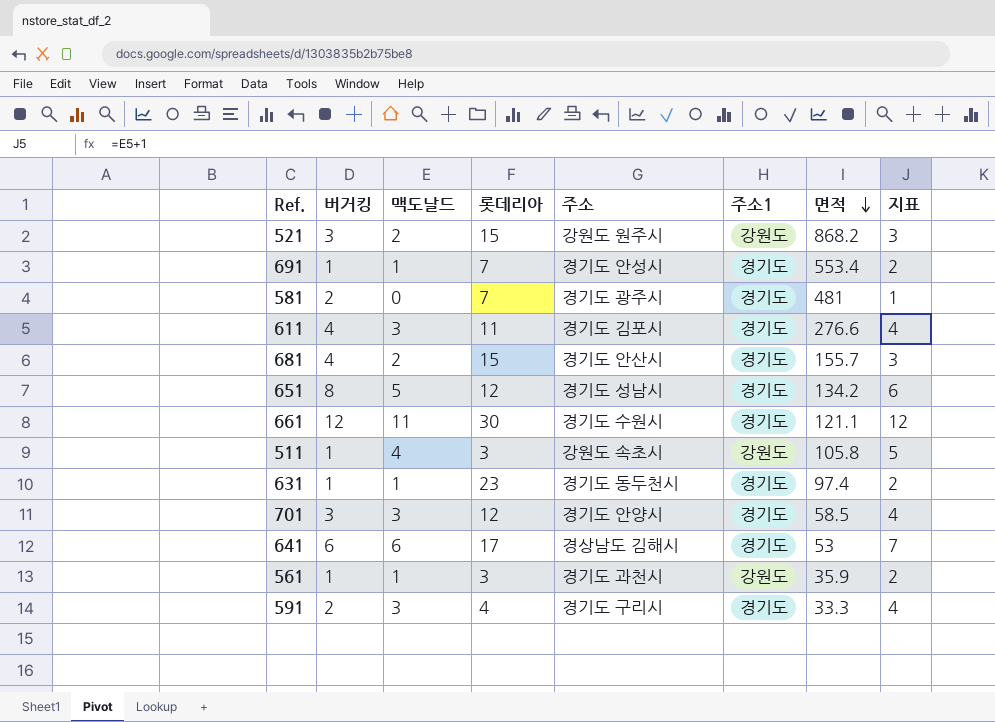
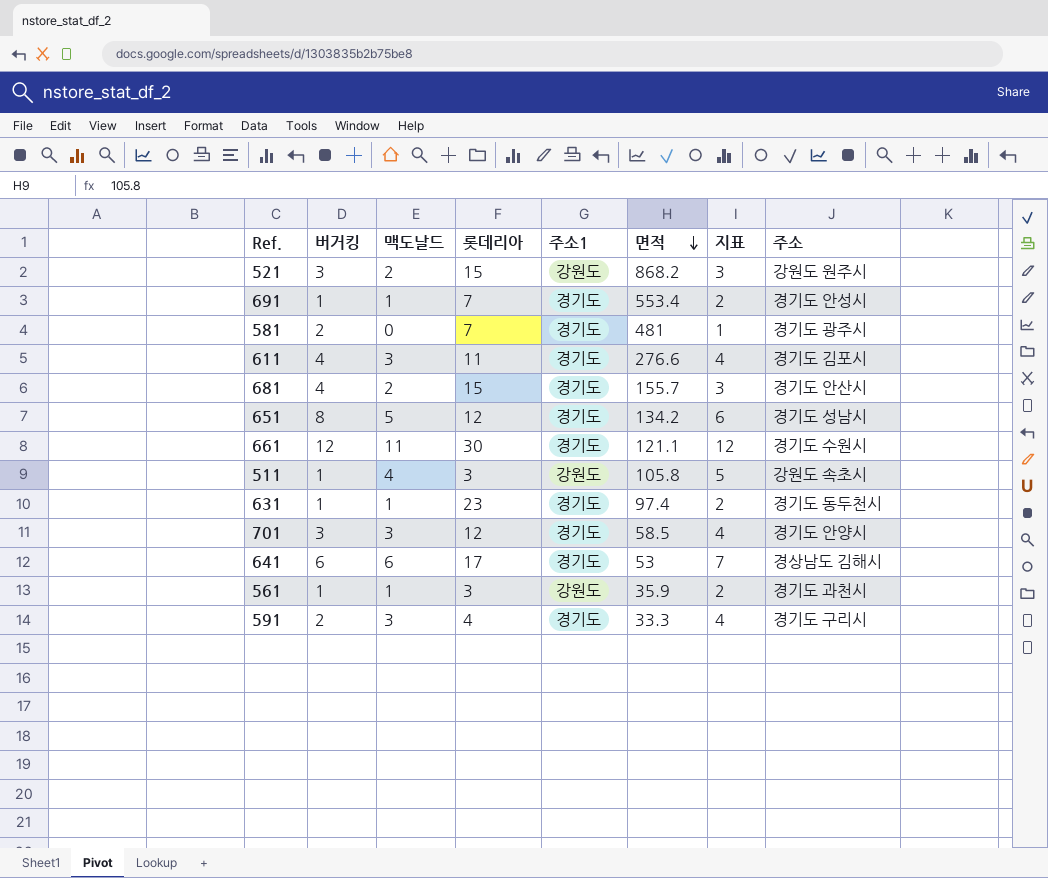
column 주소 | position: 5 -> 8

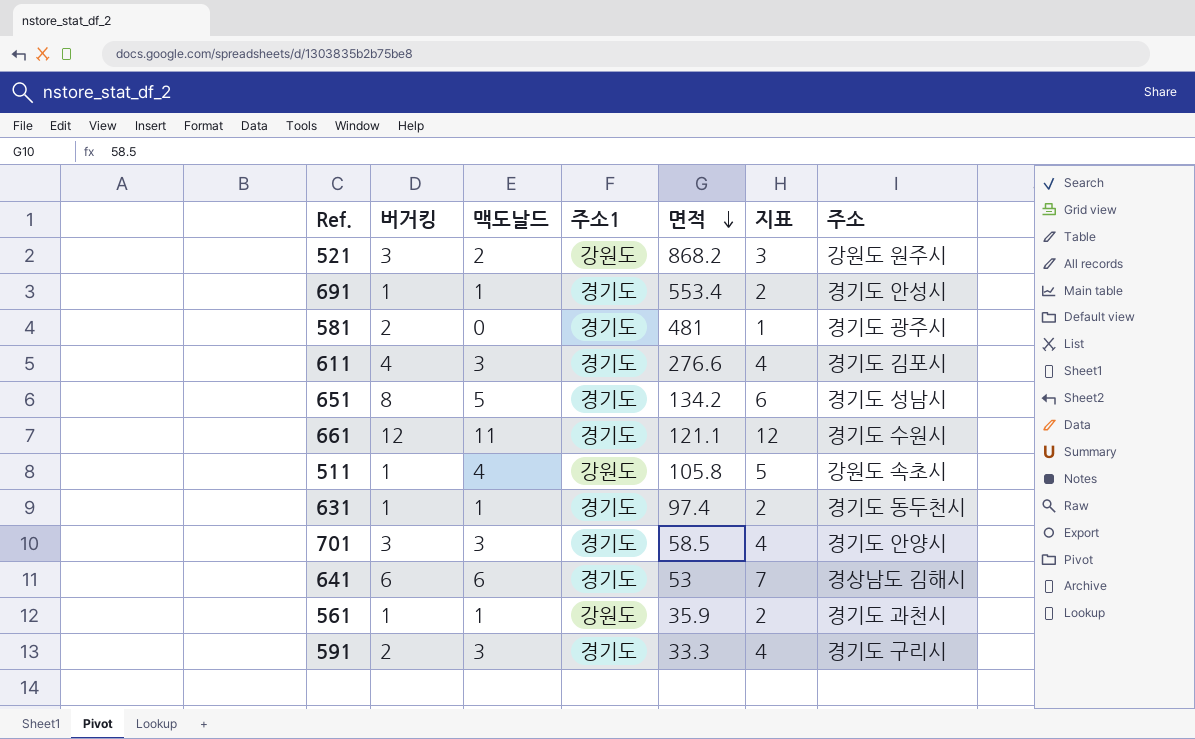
column 롯데리아 | position: 4 -> none
row 681: 4 | 2 | 15 | 경기도 | 155.7 | 3 | 경기도 안산시 -> none

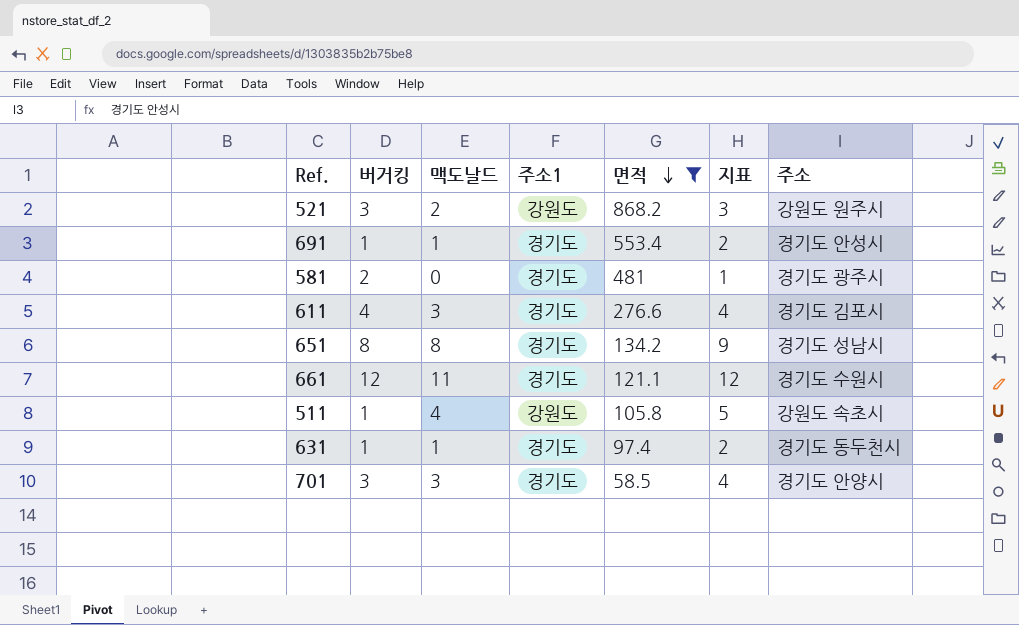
filter: none -> 면적 >= 58.5
651 | 맥도날드: 5 -> 8
651 | 지표: 6 -> 9

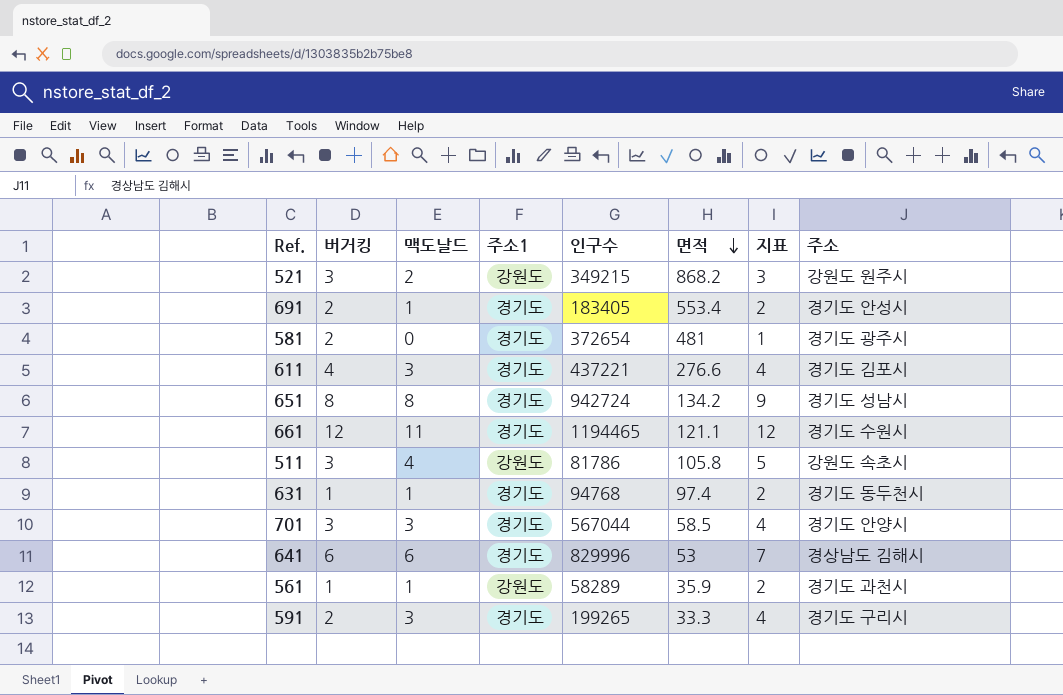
filter: 면적 >= 58.5 -> none
column 인구수 | position: none -> 5
691 | 버거킹: 1 -> 2
511 | 버거킹: 1 -> 3

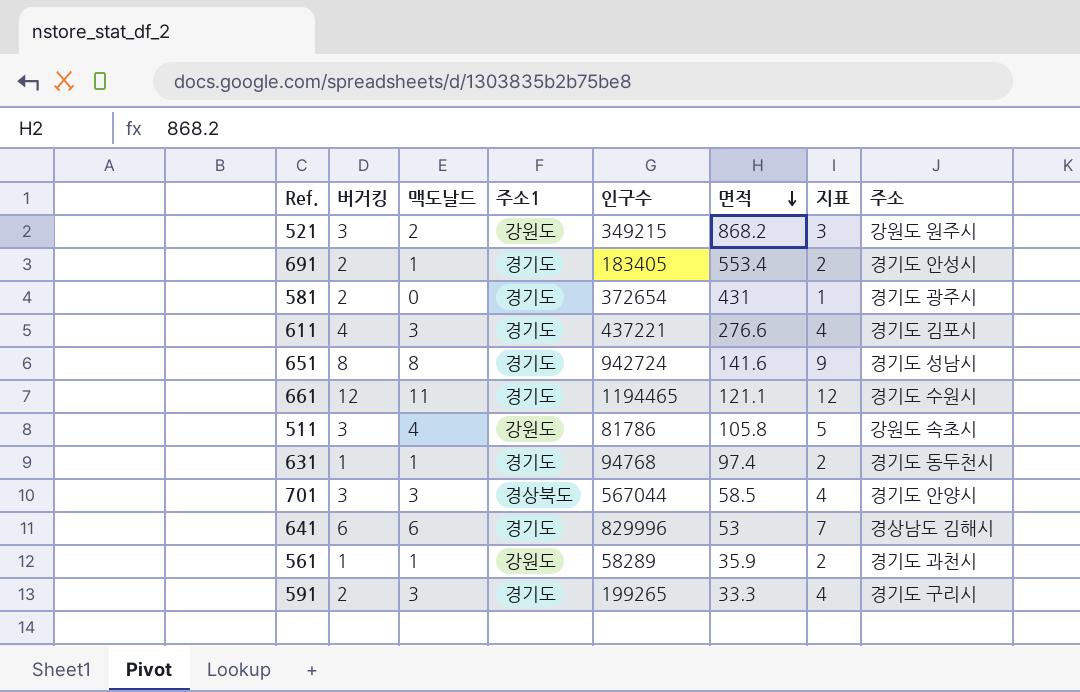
581 | 면적: 481 -> 431
651 | 면적: 134.2 -> 141.6
701 | 주소1: 경기도 -> 경상북도

